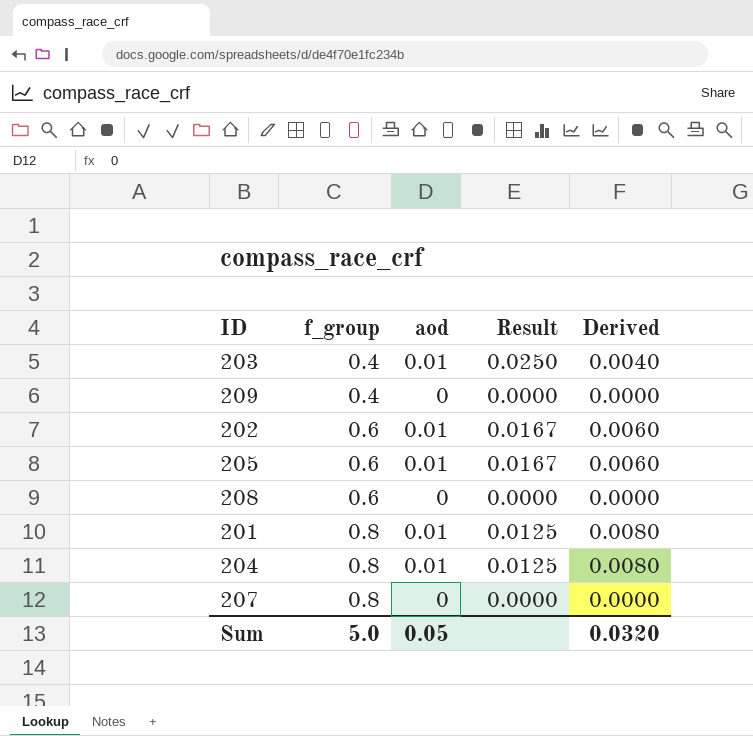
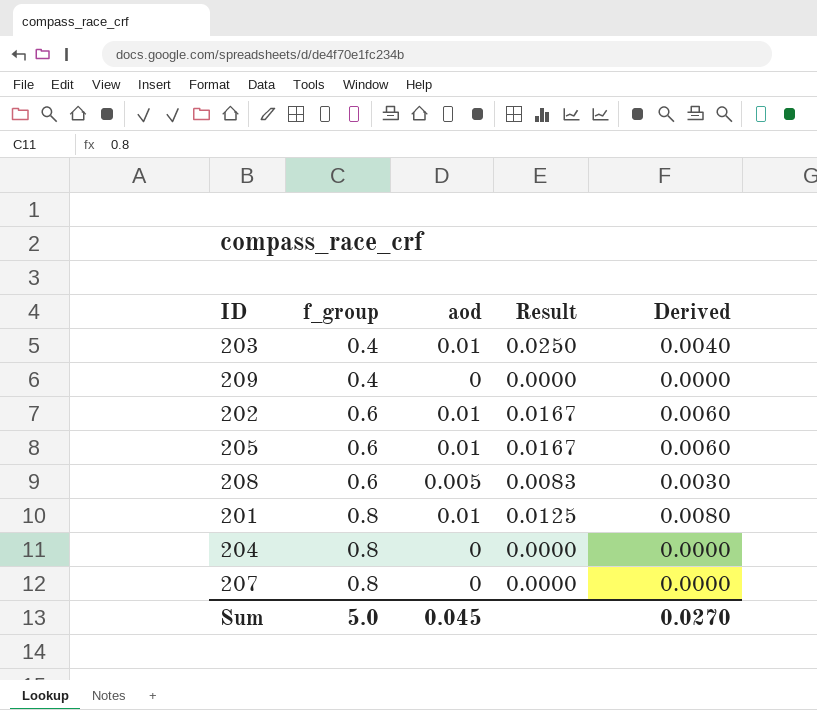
208 | aod: 0 -> 0.005
208 | Result: 0.0000 -> 0.0083
208 | Derived: 0.0000 -> 0.0030
204 | aod: 0.01 -> 0
204 | Result: 0.0125 -> 0.0000
204 | Derived: 0.0080 -> 0.0000
Sum | aod: 0.05 -> 0.045
Sum | Derived: 0.0320 -> 0.0270

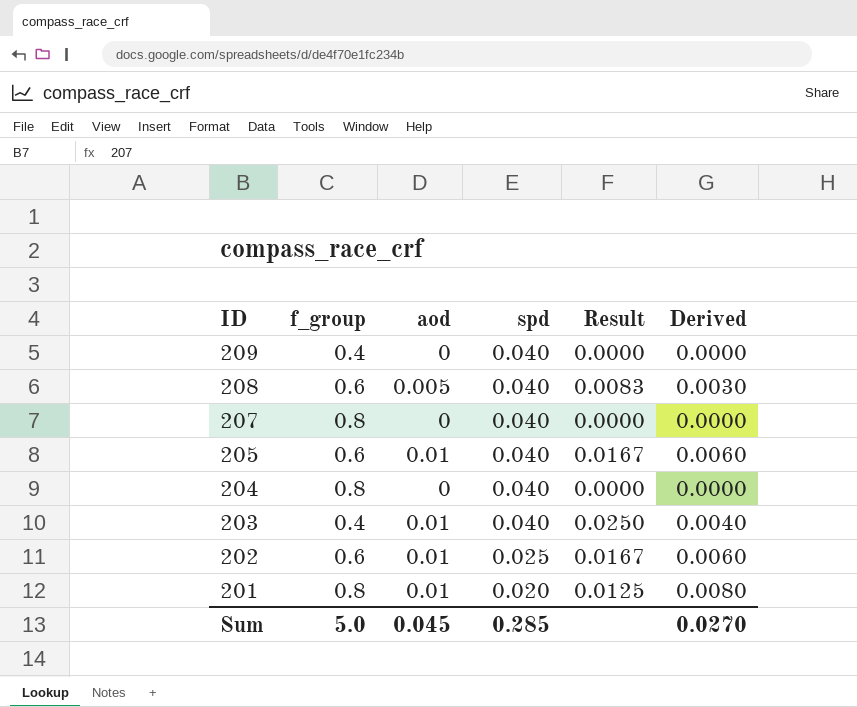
row order: f_group ascending -> ID descending
column spd | position: none -> 4

